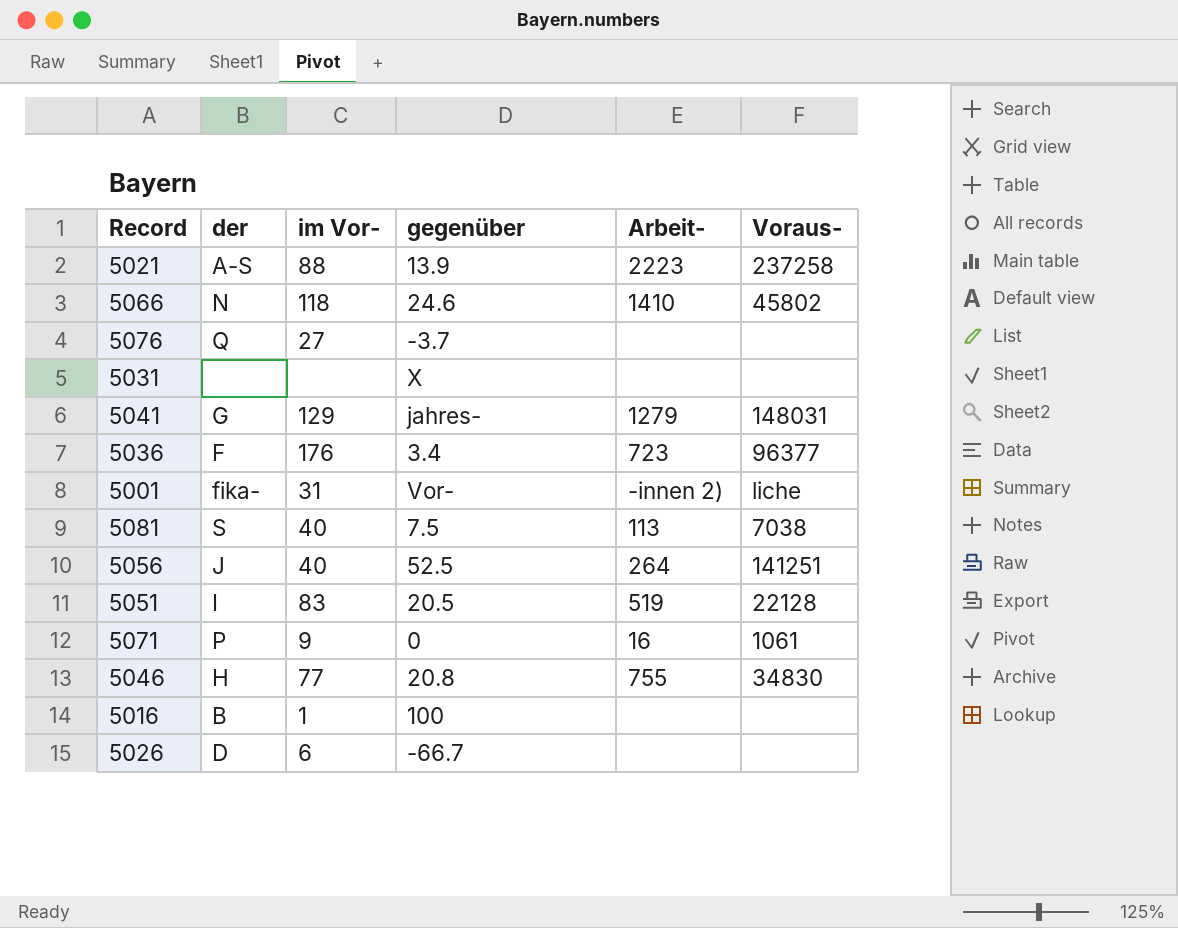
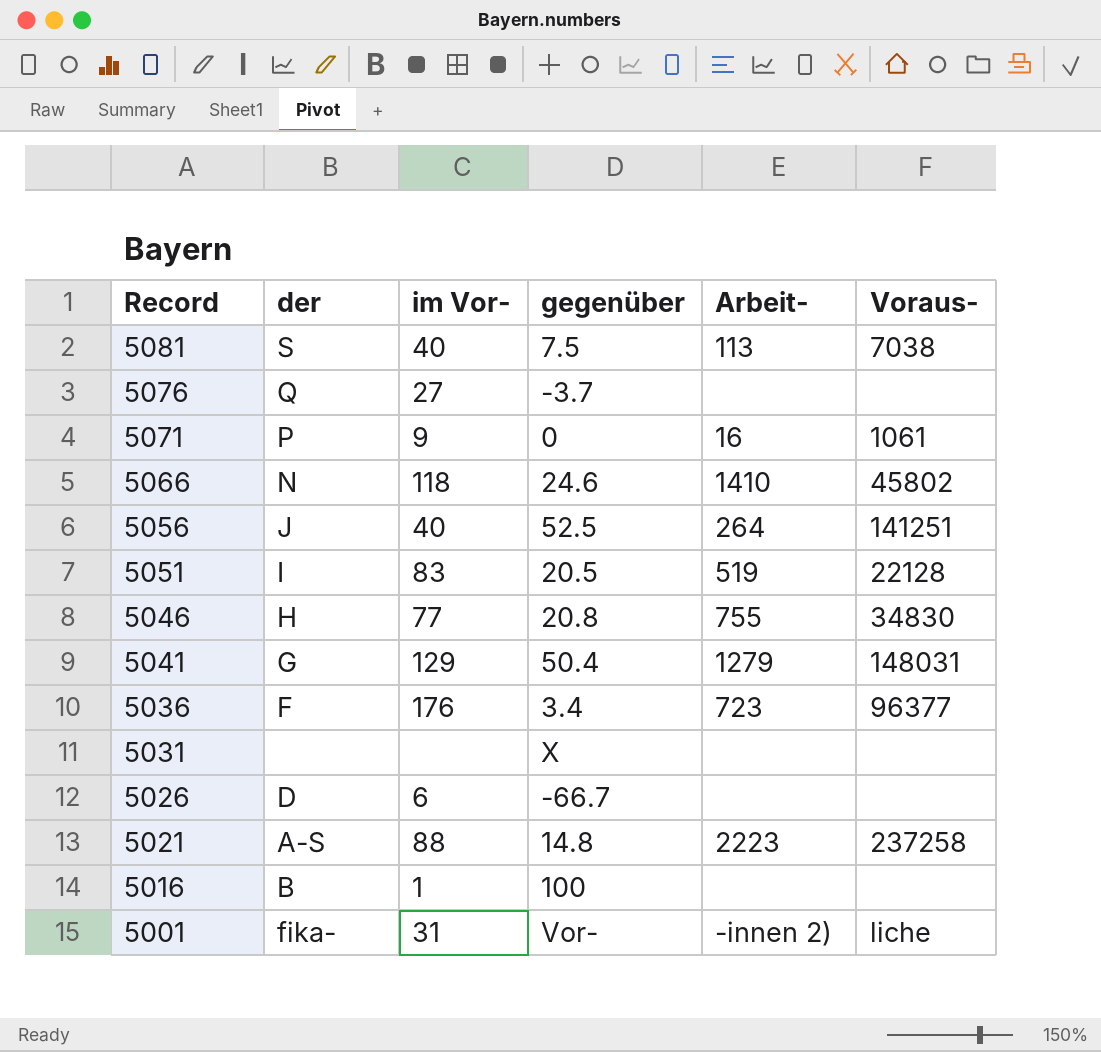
row order: none -> Record descending
5041 | gegenüber: jahres- -> 50.4
5021 | gegenüber: 13.9 -> 14.8

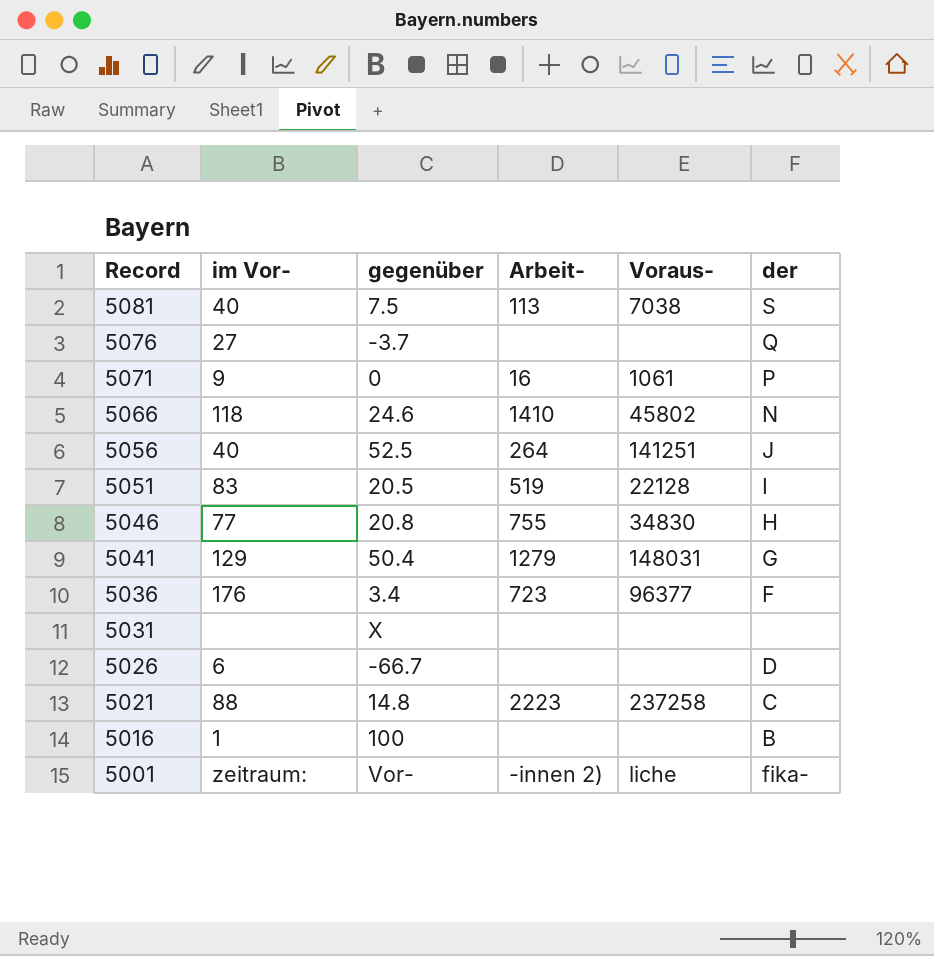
column der | position: 2 -> 6
5021 | der: A-S -> C
5001 | im Vor-: 31 -> zeitraum:

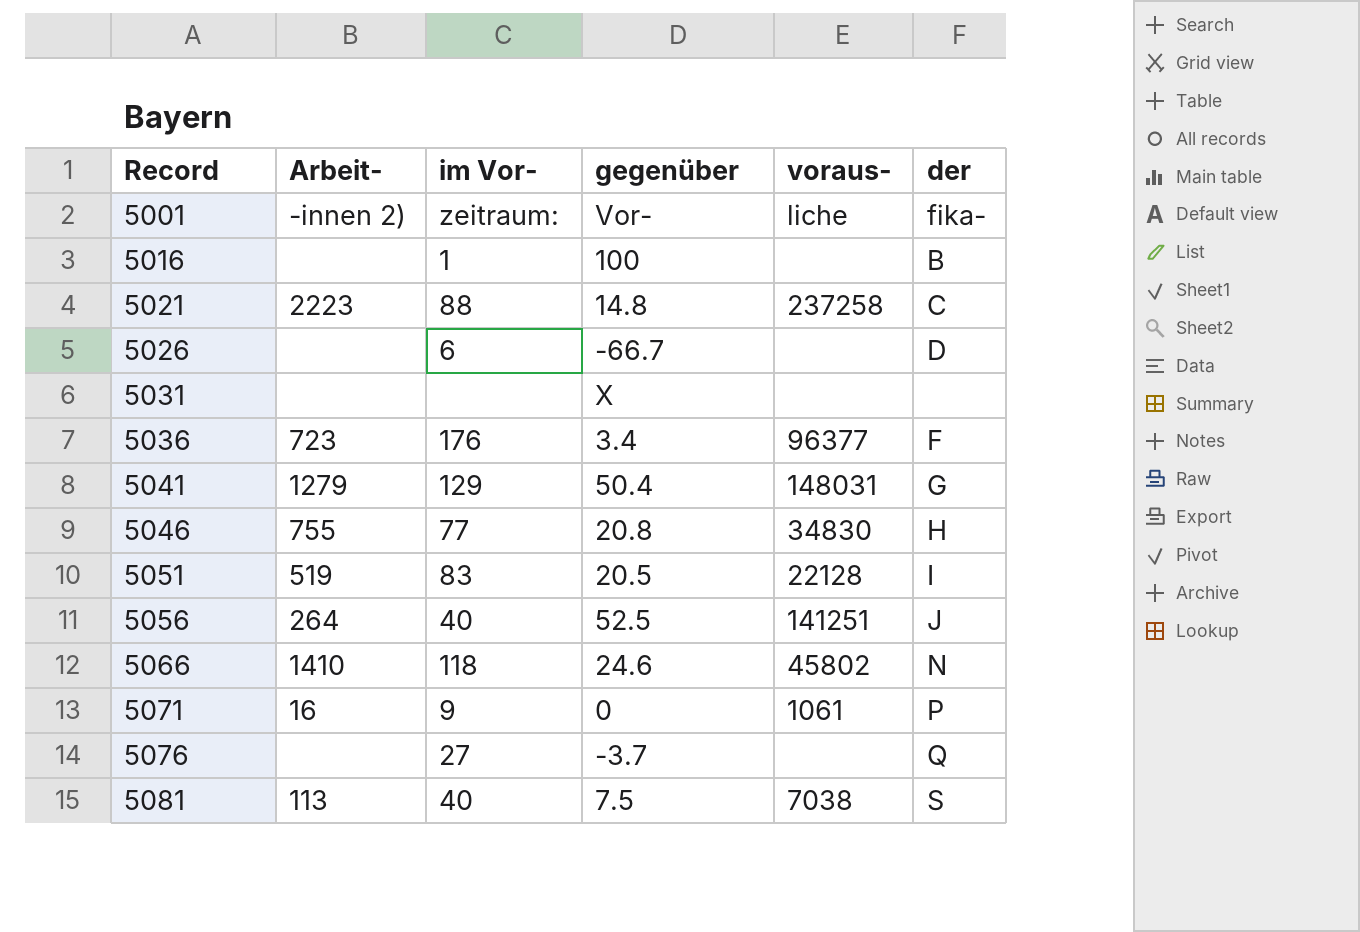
row order: Record descending -> Record ascending
column Arbeit- | position: 4 -> 2
column name: Voraus- -> voraus-

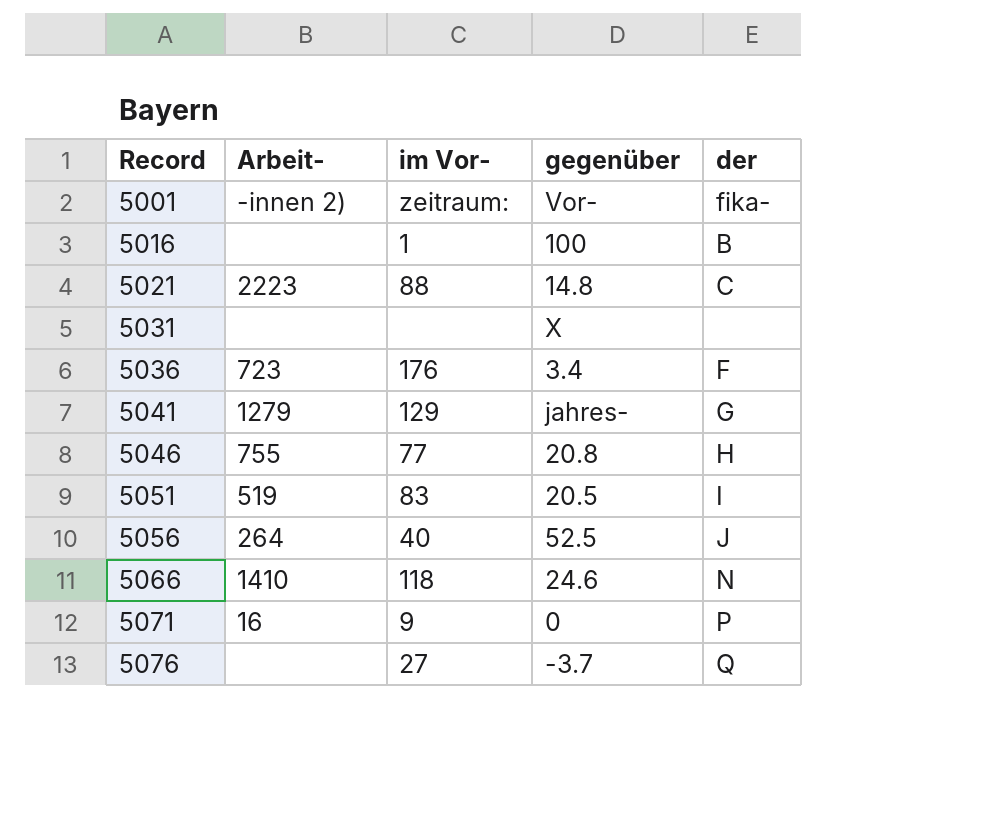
column voraus- | position: 5 -> none
row 5026: none | 6 | -66.7 | none | D -> none
row 5081: 113 | 40 | 7.5 | 7038 | S -> none
5041 | gegenüber: 50.4 -> jahres-

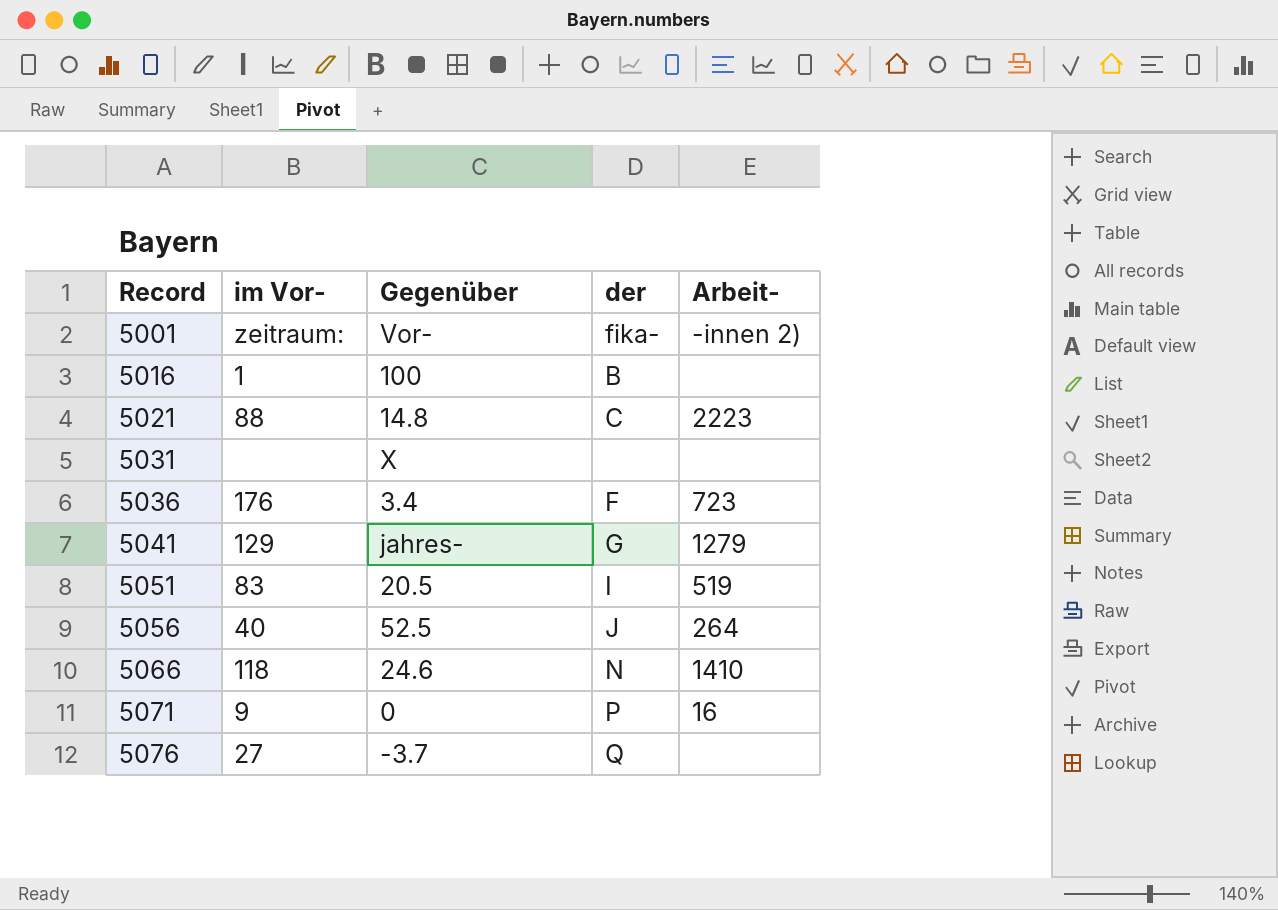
column name: gegenüber -> Gegenüber
column Arbeit- | position: 2 -> 5
row 5046: 755 | 77 | 20.8 | H -> none

